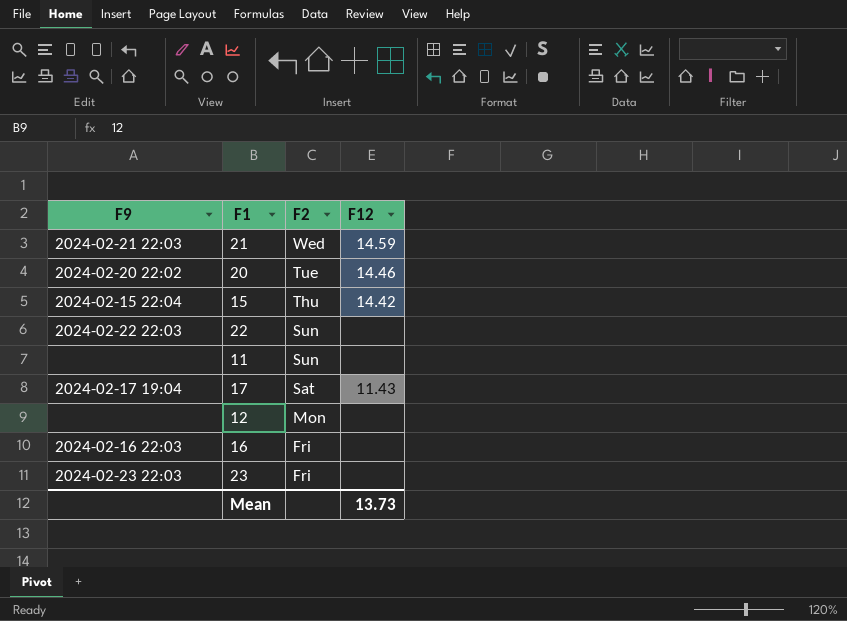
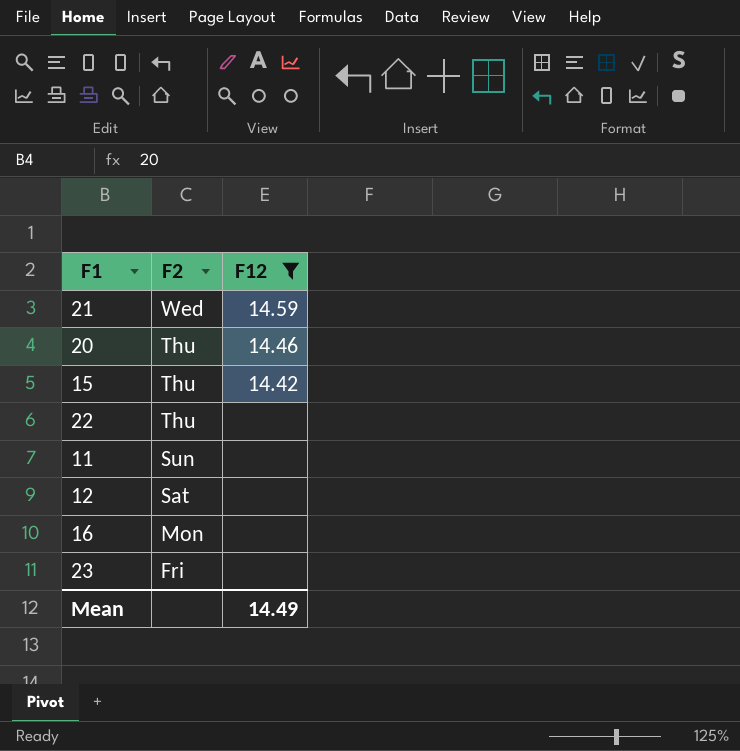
filter: none -> F12 != 11.43
column F9 | position: 1 -> none
20 | F2: Tue -> Thu
22 | F2: Sun -> Thu
12 | F2: Mon -> Sat
16 | F2: Fri -> Mon
Mean | F12: 13.73 -> 14.49

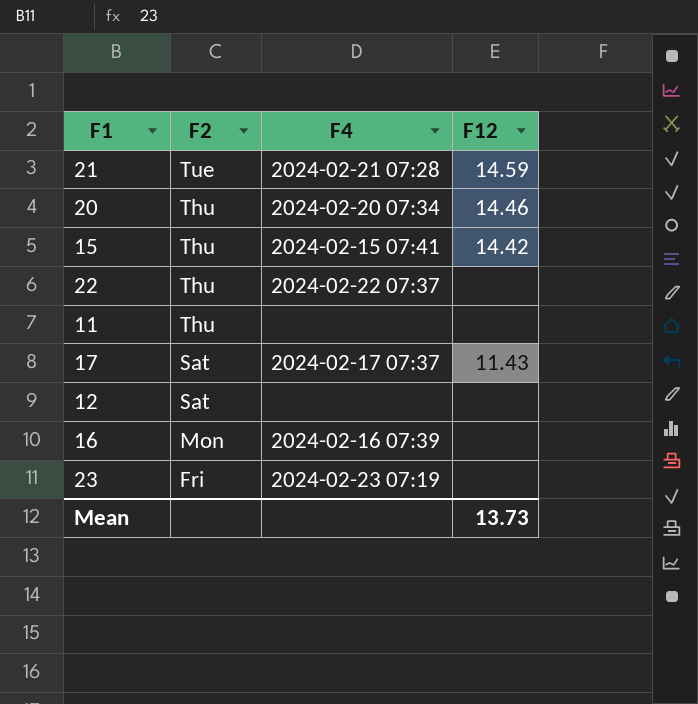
filter: F12 != 11.43 -> none
column F4 | position: none -> 3
21 | F2: Wed -> Tue
11 | F2: Sun -> Thu
Mean | F12: 14.49 -> 13.73

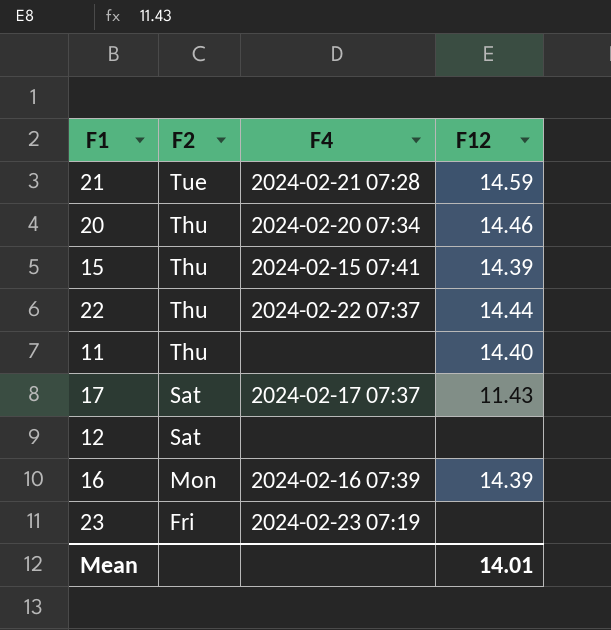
15 | F12: 14.42 -> 14.39
22 | F12: none -> 14.44
11 | F12: none -> 14.40
16 | F12: none -> 14.39
Mean | F12: 13.73 -> 14.01

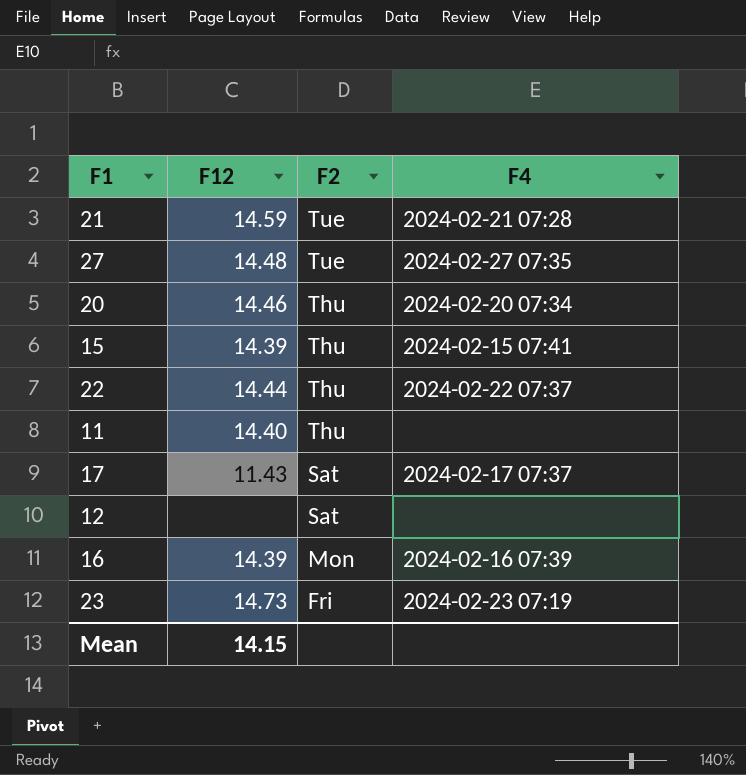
column F12 | position: 4 -> 2
row 27: none -> 14.48 | Tue | 2024-02-27 07:35
23 | F12: none -> 14.73
Mean | F12: 14.01 -> 14.15

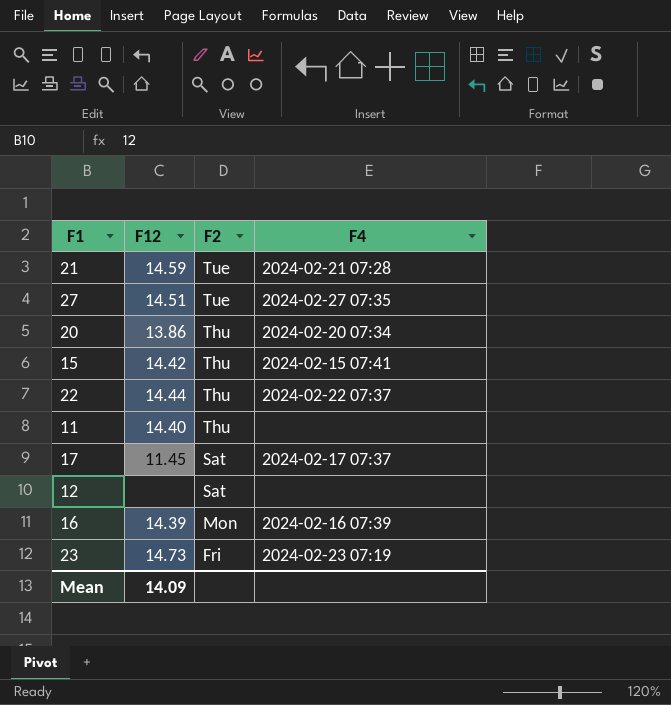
27 | F12: 14.48 -> 14.51
20 | F12: 14.46 -> 13.86
15 | F12: 14.39 -> 14.42
17 | F12: 11.43 -> 11.45
Mean | F12: 14.15 -> 14.09

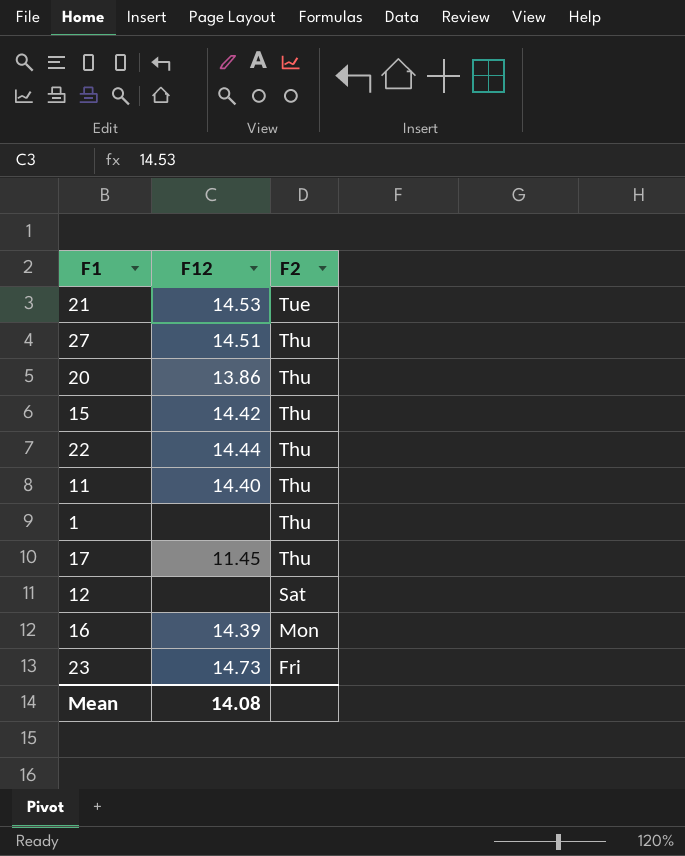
column F4 | position: 4 -> none
21 | F12: 14.59 -> 14.53
27 | F2: Tue -> Thu
row 1: none -> none | Thu
17 | F2: Sat -> Thu
Mean | F12: 14.09 -> 14.08

